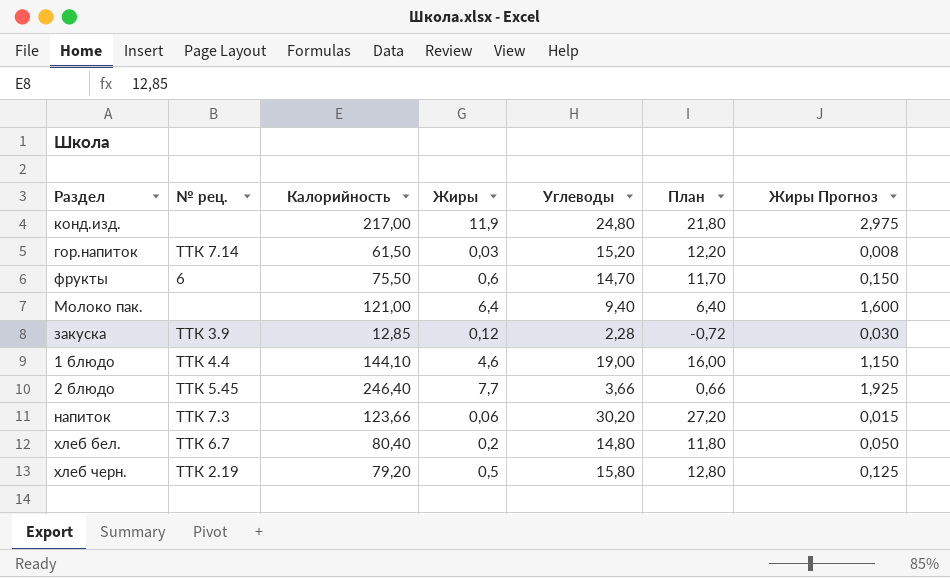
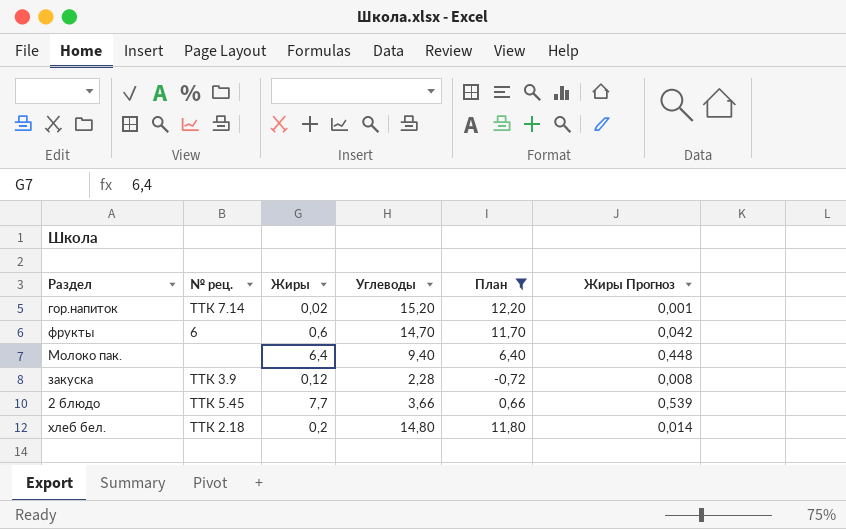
filter: none -> План <= 12,20
column Калорийность | position: 3 -> none
column Жиры Прогноз | formula: [Жиры] * 0,25 -> [Жиры] * 0,07
гор.напиток | Жиры: 0,03 -> 0,02
хлеб бел. | № рец.: ТТК 6.7 -> ТТК 2.18

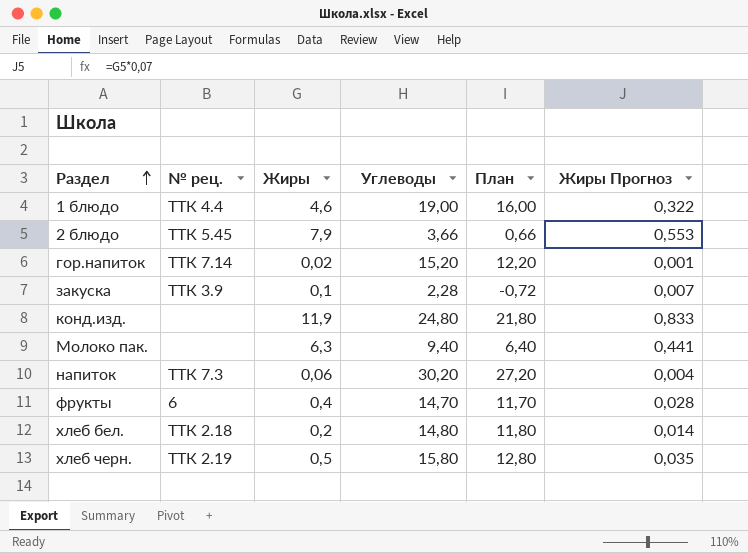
filter: План <= 12,20 -> none
row order: none -> Раздел ascending
2 блюдо | Жиры: 7,7 -> 7,9
2 блюдо | Жиры Прогноз: 0,539 -> 0,553
закуска | Жиры: 0,12 -> 0,1
закуска | Жиры Прогноз: 0,008 -> 0,007
Молоко пак. | Жиры: 6,4 -> 6,3
Молоко пак. | Жиры Прогноз: 0,448 -> 0,441
фрукты | Жиры: 0,6 -> 0,4
фрукты | Жиры Прогноз: 0,042 -> 0,028

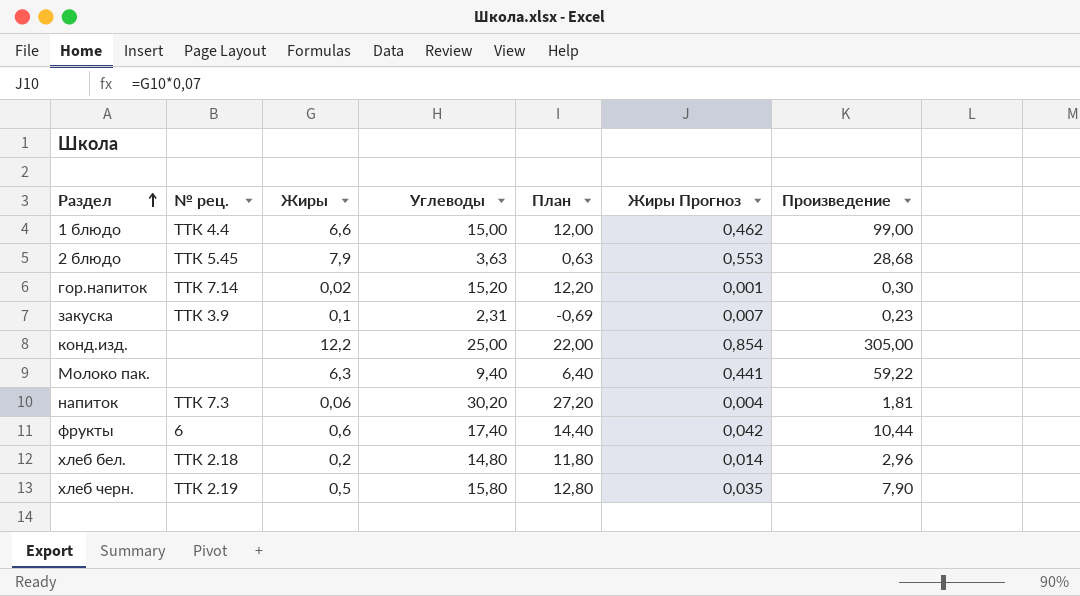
column Произведение | formula: none -> [Жиры] * [Углеводы]
1 блюдо | Жиры: 4,6 -> 6,6
1 блюдо | Углеводы: 19,00 -> 15,00
1 блюдо | План: 16,00 -> 12,00
1 блюдо | Жиры Прогноз: 0,322 -> 0,462
2 блюдо | Углеводы: 3,66 -> 3,63
2 блюдо | План: 0,66 -> 0,63
закуска | Углеводы: 2,28 -> 2,31
закуска | План: -0,72 -> -0,69
конд.изд. | Жиры: 11,9 -> 12,2
конд.изд. | Углеводы: 24,80 -> 25,00
конд.изд. | План: 21,80 -> 22,00
конд.изд. | Жиры Прогноз: 0,833 -> 0,854
фрукты | Жиры: 0,4 -> 0,6
фрукты | Углеводы: 14,70 -> 17,40
фрукты | План: 11,70 -> 14,40
фрукты | Жиры Прогноз: 0,028 -> 0,042

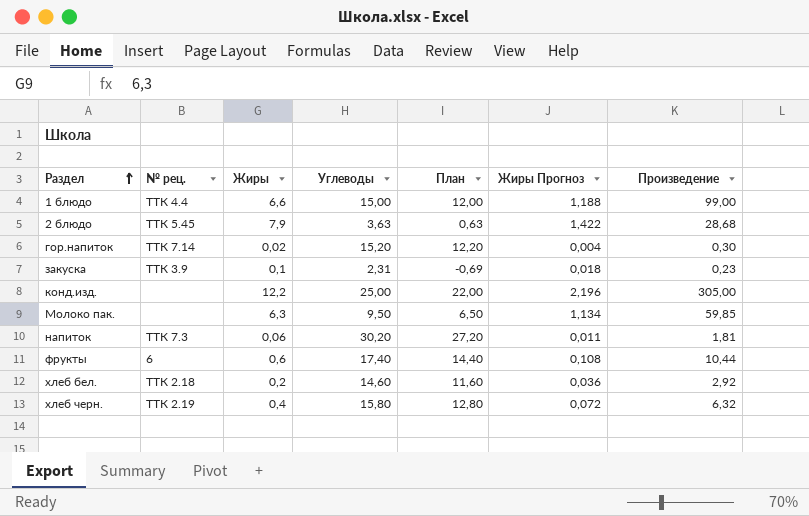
column Жиры Прогноз | formula: [Жиры] * 0,07 -> [Жиры] * 0,18
Молоко пак. | Углеводы: 9,40 -> 9,50
Молоко пак. | План: 6,40 -> 6,50
Молоко пак. | Произведение: 59,22 -> 59,85
хлеб бел. | Углеводы: 14,80 -> 14,60
хлеб бел. | План: 11,80 -> 11,60
хлеб бел. | Произведение: 2,96 -> 2,92
хлеб черн. | Жиры: 0,5 -> 0,4
хлеб черн. | Произведение: 7,90 -> 6,32

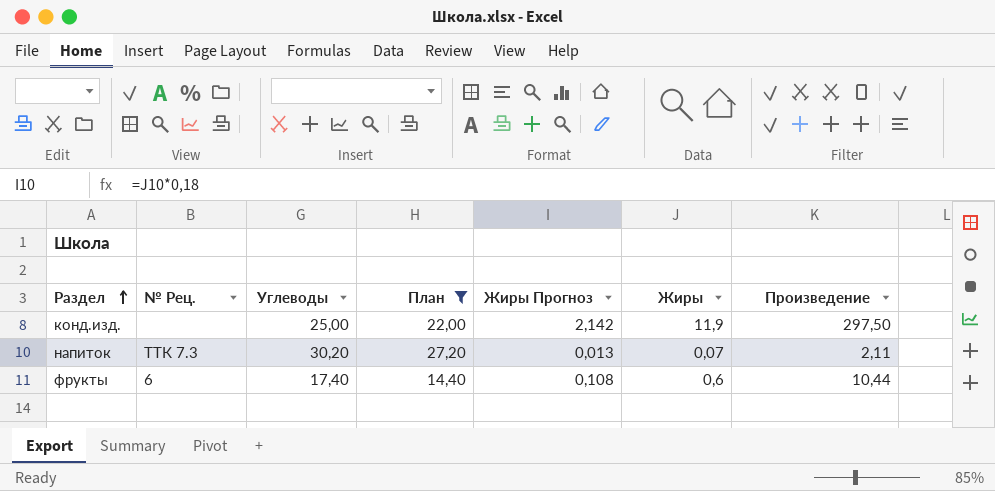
filter: none -> План >= 14,40
column name: № рец. -> № Рец.
column Жиры | position: 3 -> 6
конд.изд. | Жиры Прогноз: 2,196 -> 2,142
конд.изд. | Жиры: 12,2 -> 11,9
конд.изд. | Произведение: 305,00 -> 297,50
напиток | Жиры Прогноз: 0,011 -> 0,013
напиток | Жиры: 0,06 -> 0,07
напиток | Произведение: 1,81 -> 2,11

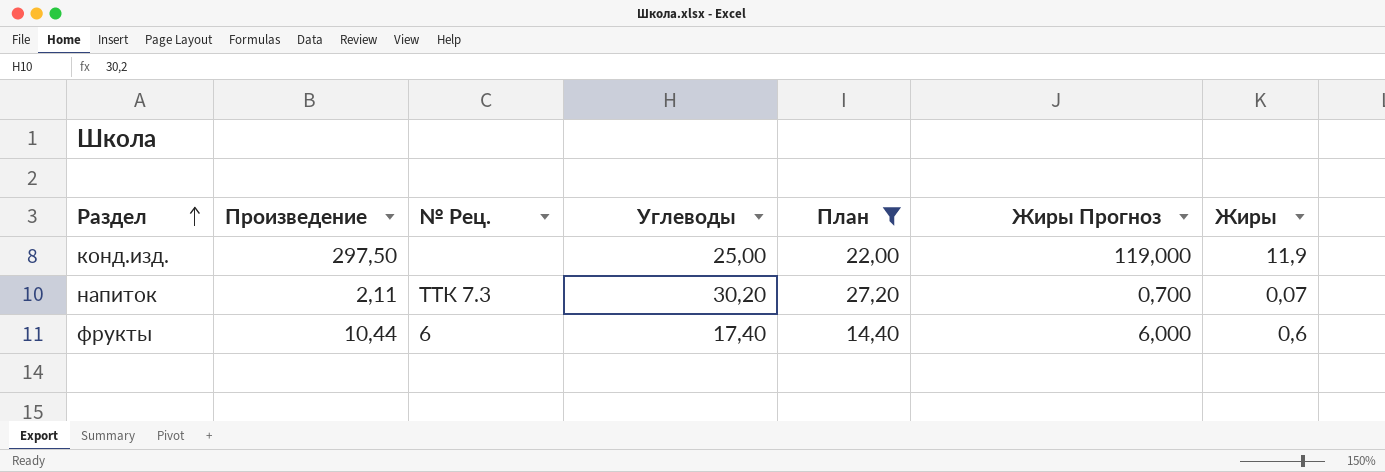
column Произведение | position: 7 -> 2
column Жиры Прогноз | formula: [Жиры] * 0,18 -> [Жиры] * 10

